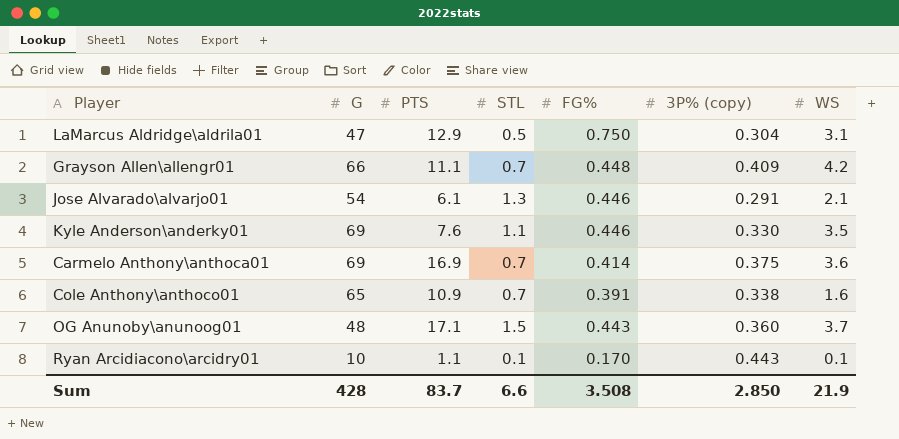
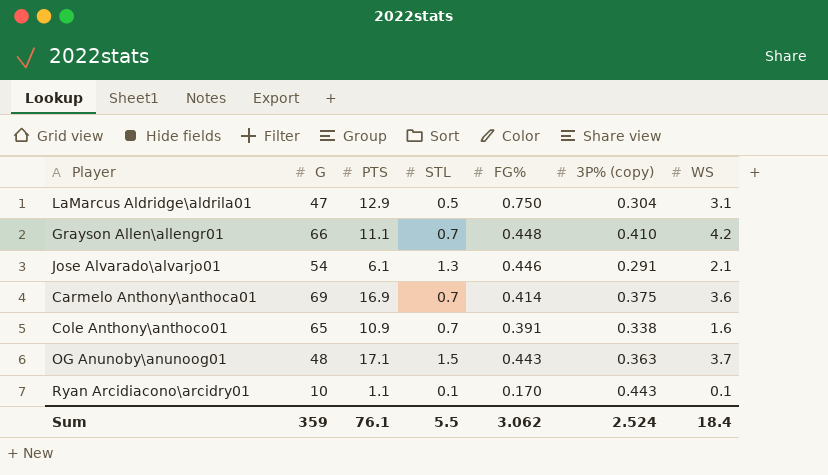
row Kyle Anderson\anderky01: 69 | 7.6 | 1.1 | 0.446 | 0.330 | 3.5 -> none
Grayson Allen\allengr01 | 3P% (copy): 0.409 -> 0.410
OG Anunoby\anunoog01 | 3P% (copy): 0.360 -> 0.363
Sum | G: 428 -> 359
Sum | PTS: 83.7 -> 76.1
Sum | STL: 6.6 -> 5.5
Sum | FG%: 3.508 -> 3.062
Sum | 3P% (copy): 2.850 -> 2.524
Sum | WS: 21.9 -> 18.4

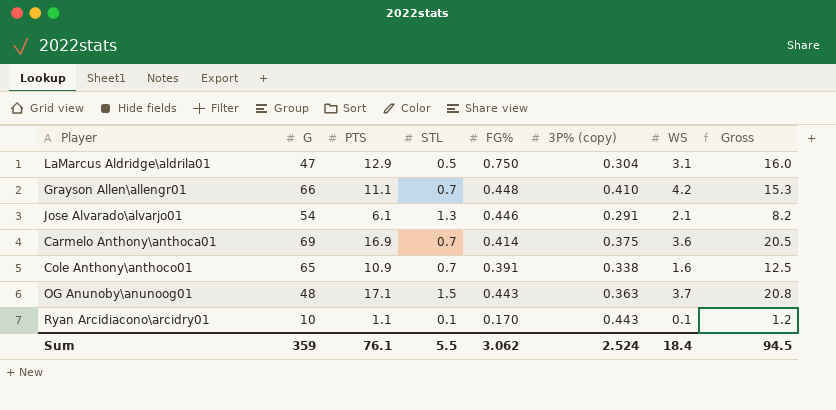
column Gross | formula: none -> [PTS] + [WS]

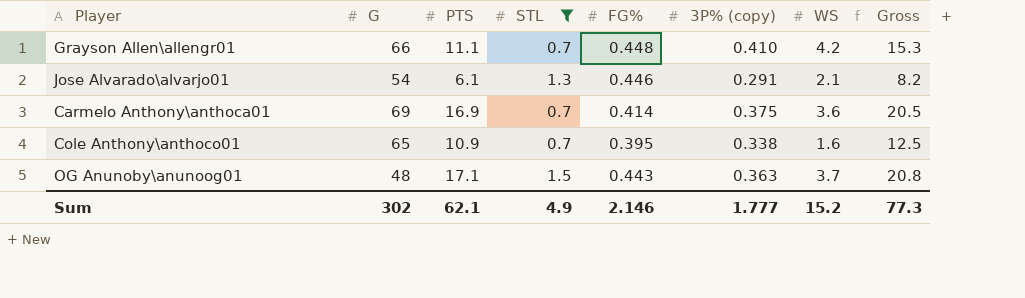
filter: none -> STL >= 0.7
Cole Anthony\anthoco01 | FG%: 0.391 -> 0.395
Sum | G: 359 -> 302
Sum | PTS: 76.1 -> 62.1
Sum | STL: 5.5 -> 4.9
Sum | FG%: 3.062 -> 2.146
Sum | 3P% (copy): 2.524 -> 1.777
Sum | WS: 18.4 -> 15.2
Sum | Gross: 94.5 -> 77.3

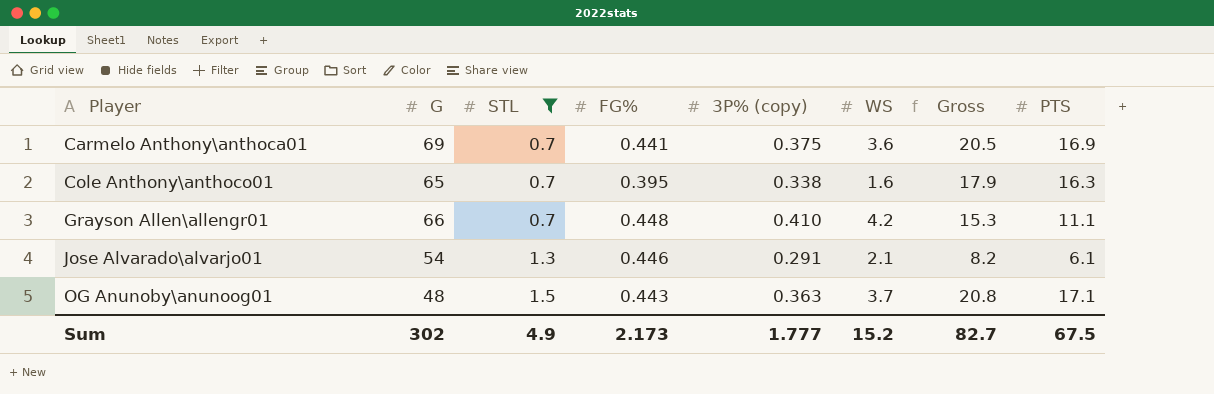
row order: none -> Player ascending
column PTS | position: 3 -> 8
Carmelo Anthony\anthoca01 | FG%: 0.414 -> 0.441
Cole Anthony\anthoco01 | Gross: 12.5 -> 17.9
Cole Anthony\anthoco01 | PTS: 10.9 -> 16.3
Sum | FG%: 2.146 -> 2.173
Sum | Gross: 77.3 -> 82.7
Sum | PTS: 62.1 -> 67.5

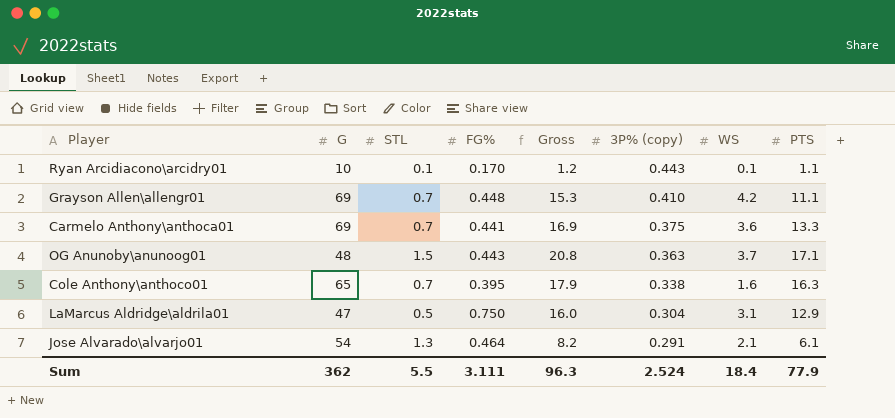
filter: STL >= 0.7 -> none
row order: Player ascending -> 3P% (copy) descending
column Gross | position: 7 -> 5
Grayson Allen\allengr01 | G: 66 -> 69
Carmelo Anthony\anthoca01 | Gross: 20.5 -> 16.9
Carmelo Anthony\anthoca01 | PTS: 16.9 -> 13.3
Jose Alvarado\alvarjo01 | FG%: 0.446 -> 0.464
Sum | G: 302 -> 362
Sum | STL: 4.9 -> 5.5
Sum | FG%: 2.173 -> 3.111
Sum | Gross: 82.7 -> 96.3
Sum | 3P% (copy): 1.777 -> 2.524
Sum | WS: 15.2 -> 18.4
Sum | PTS: 67.5 -> 77.9

